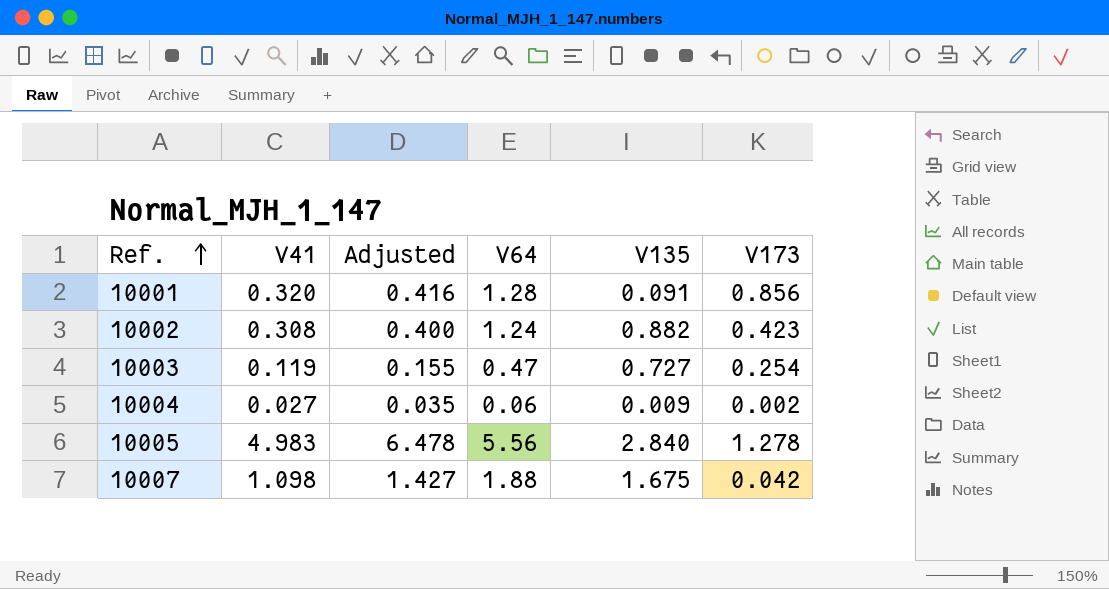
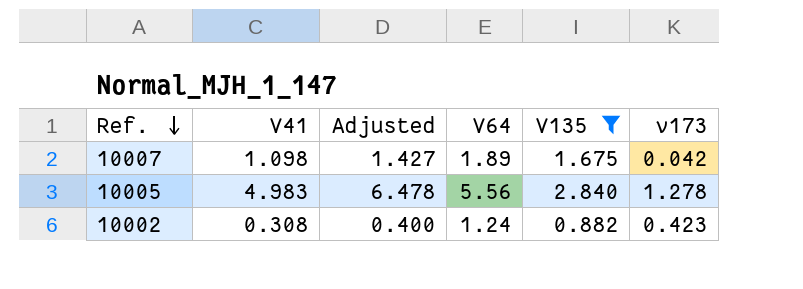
filter: none -> V135 >= 0.882
row order: Ref. ascending -> Ref. descending
column name: V173 -> v173
10007 | V64: 1.88 -> 1.89

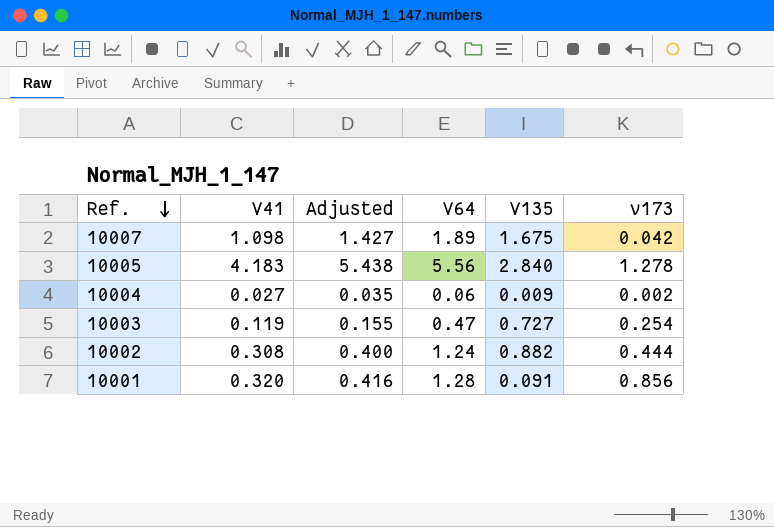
filter: V135 >= 0.882 -> none
10005 | V41: 4.983 -> 4.183
10005 | Adjusted: 6.478 -> 5.438
10002 | v173: 0.423 -> 0.444

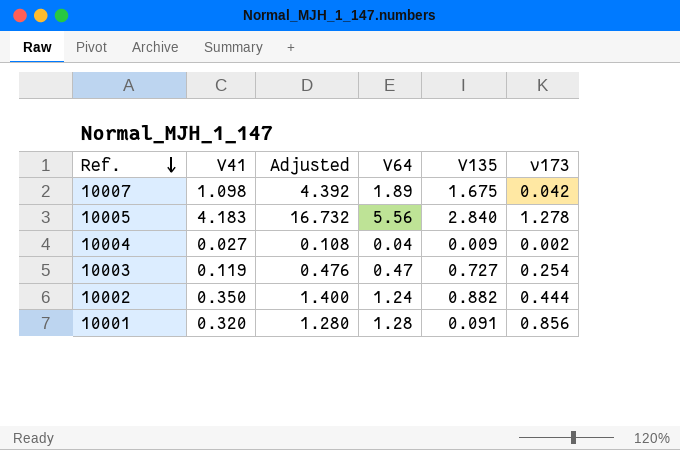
column Adjusted | formula: [V41] * 1.3 -> [V41] * 4
10004 | V64: 0.06 -> 0.04
10002 | V41: 0.308 -> 0.350

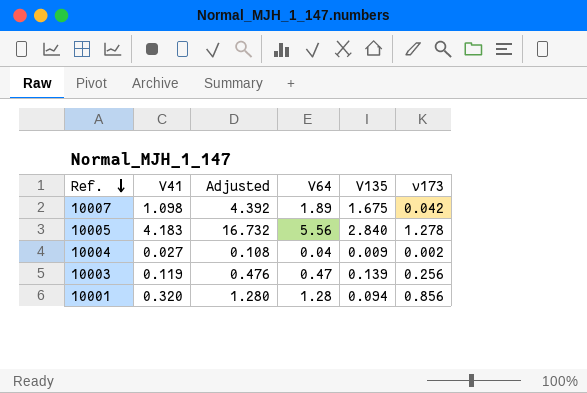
row 10002: 0.350 | 1.400 | 1.24 | 0.882 | 0.444 -> none
10003 | V135: 0.727 -> 0.139
10003 | v173: 0.254 -> 0.256
10001 | V135: 0.091 -> 0.094

